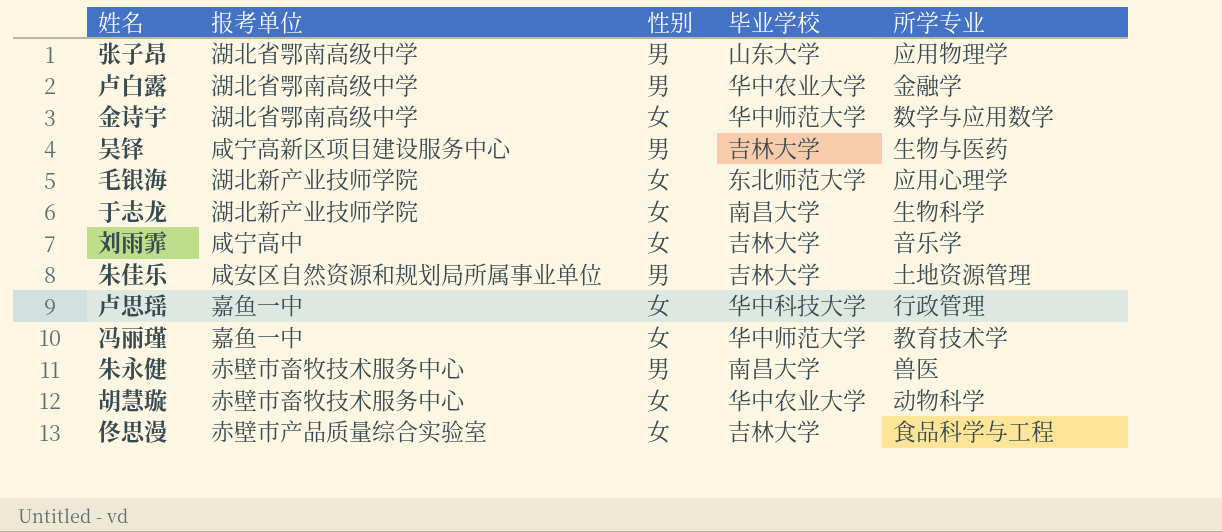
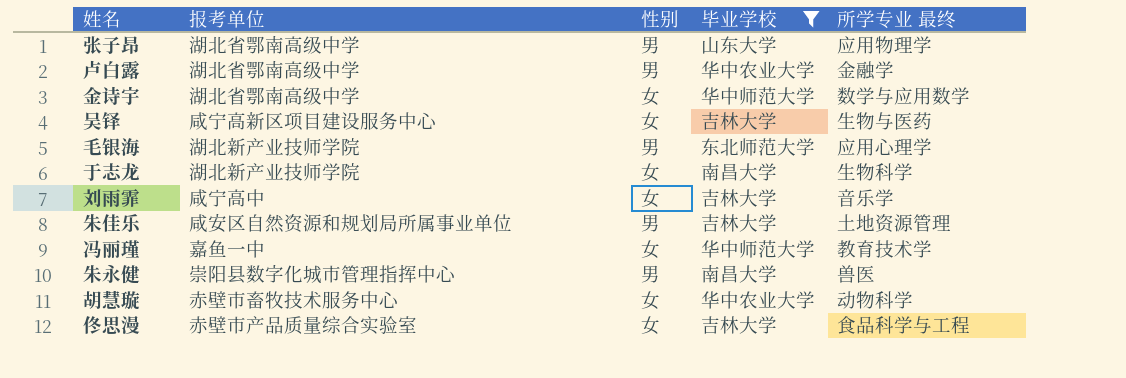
filter: none -> 毕业学校 != 华中科技大学
column name: 所学专业 -> 所学专业 最终
吴铎 | 性别: 男 -> 女
毛银海 | 性别: 女 -> 男
朱永健 | 报考单位: 赤壁市畜牧技术服务中心 -> 崇阳县数字化城市管理指挥中心

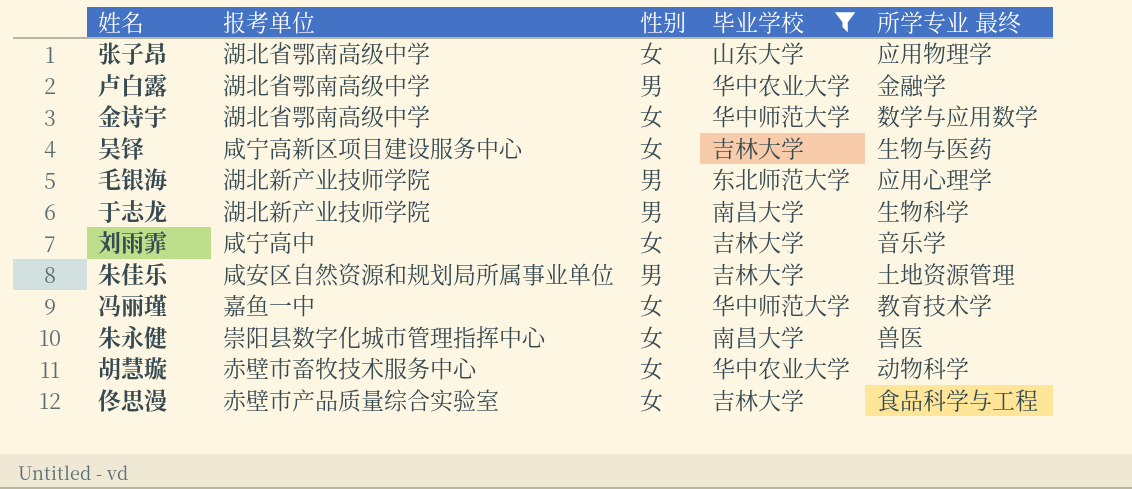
张子昂 | 性别: 男 -> 女
于志龙 | 性别: 女 -> 男
朱永健 | 性别: 男 -> 女

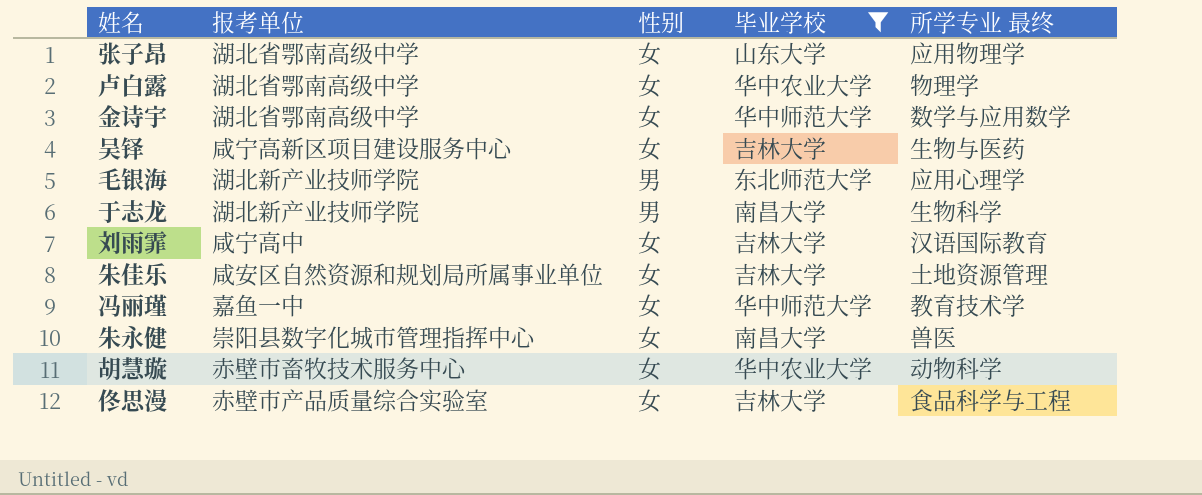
卢白露 | 性别: 男 -> 女
卢白露 | 所学专业 最终: 金融学 -> 物理学
刘雨霏 | 所学专业 最终: 音乐学 -> 汉语国际教育
朱佳乐 | 性别: 男 -> 女

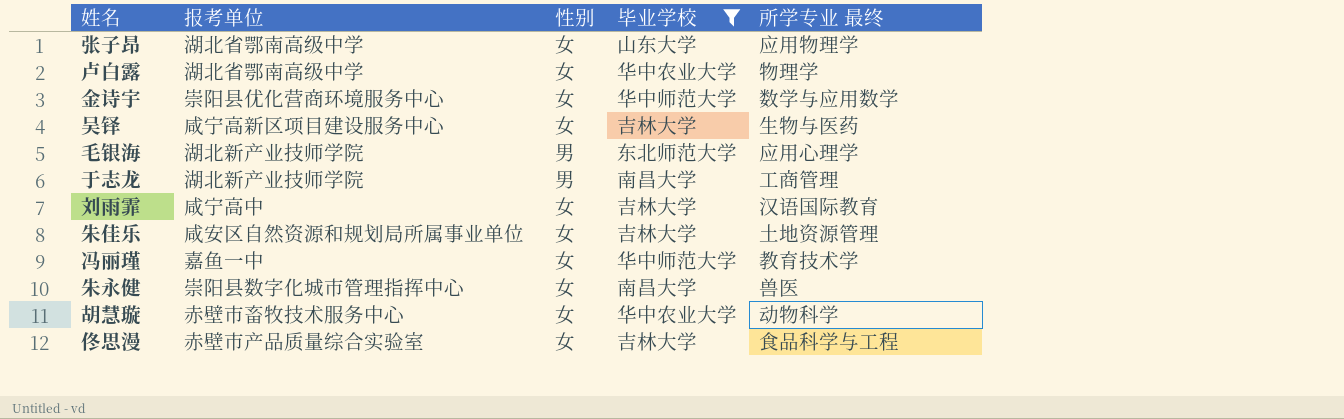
金诗宇 | 报考单位: 湖北省鄂南高级中学 -> 崇阳县优化营商环境服务中心
于志龙 | 所学专业 最终: 生物科学 -> 工商管理

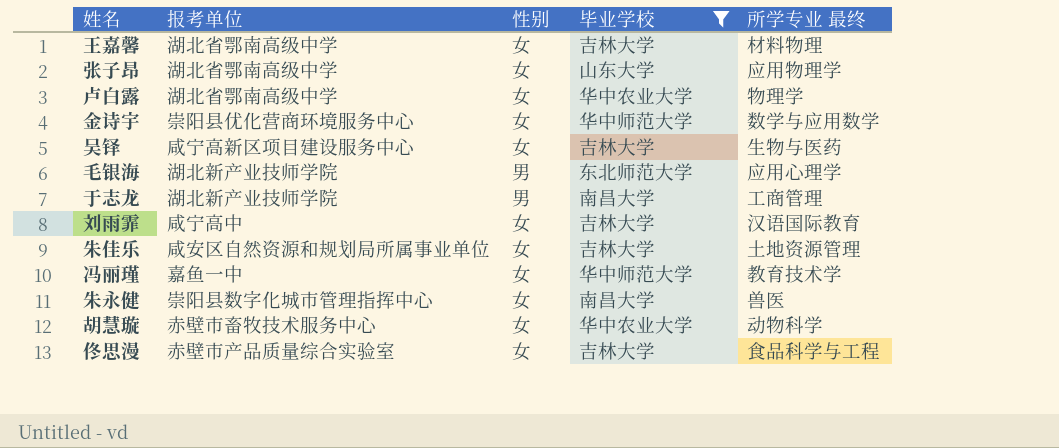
row 王嘉馨: none -> 湖北省鄂南高级中学 | 女 | 吉林大学 | 材料物理

